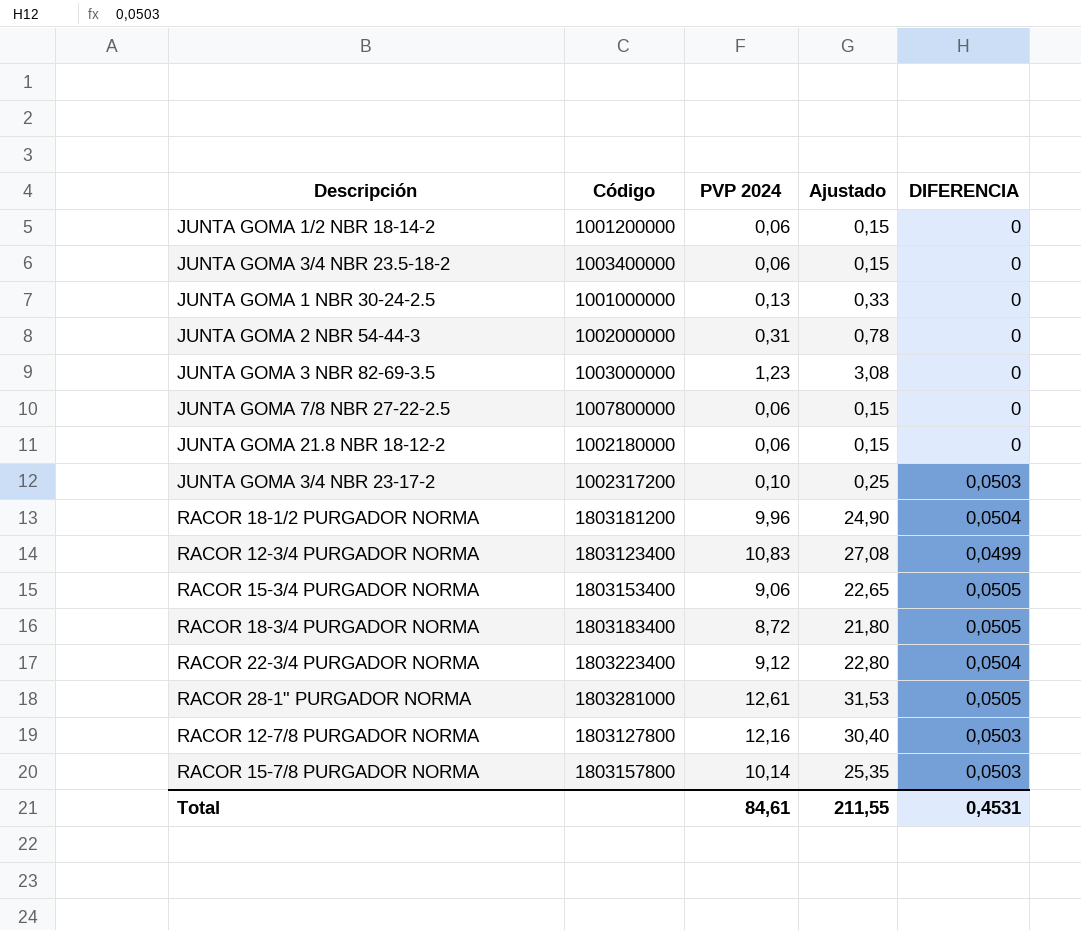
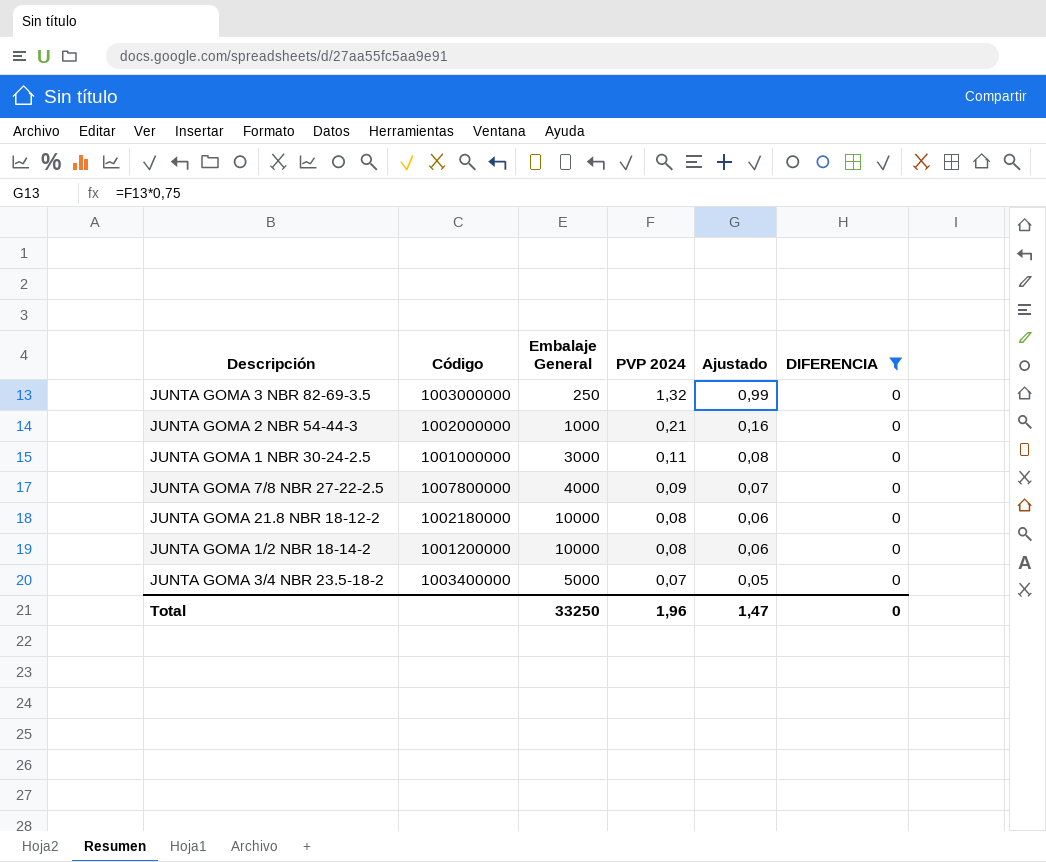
filter: none -> DIFERENCIA = 0
row order: none -> PVP 2024 descending
column Embalaje General | position: none -> 3
column Ajustado | formula: [PVP 2024] * 2,5 -> [PVP 2024] * 0,75
JUNTA GOMA 3 NBR 82-69-3.5 | PVP 2024: 1,23 -> 1,32
JUNTA GOMA 2 NBR 54-44-3 | PVP 2024: 0,31 -> 0,21
JUNTA GOMA 1 NBR 30-24-2.5 | PVP 2024: 0,13 -> 0,11
JUNTA GOMA 7/8 NBR 27-22-2.5 | PVP 2024: 0,06 -> 0,09
JUNTA GOMA 21.8 NBR 18-12-2 | PVP 2024: 0,06 -> 0,08
JUNTA GOMA 1/2 NBR 18-14-2 | PVP 2024: 0,06 -> 0,08
JUNTA GOMA 3/4 NBR 23.5-18-2 | PVP 2024: 0,06 -> 0,07
Total | PVP 2024: 84,61 -> 1,96
Total | Ajustado: 211,55 -> 1,47
Total | DIFERENCIA: 0,4531 -> 0

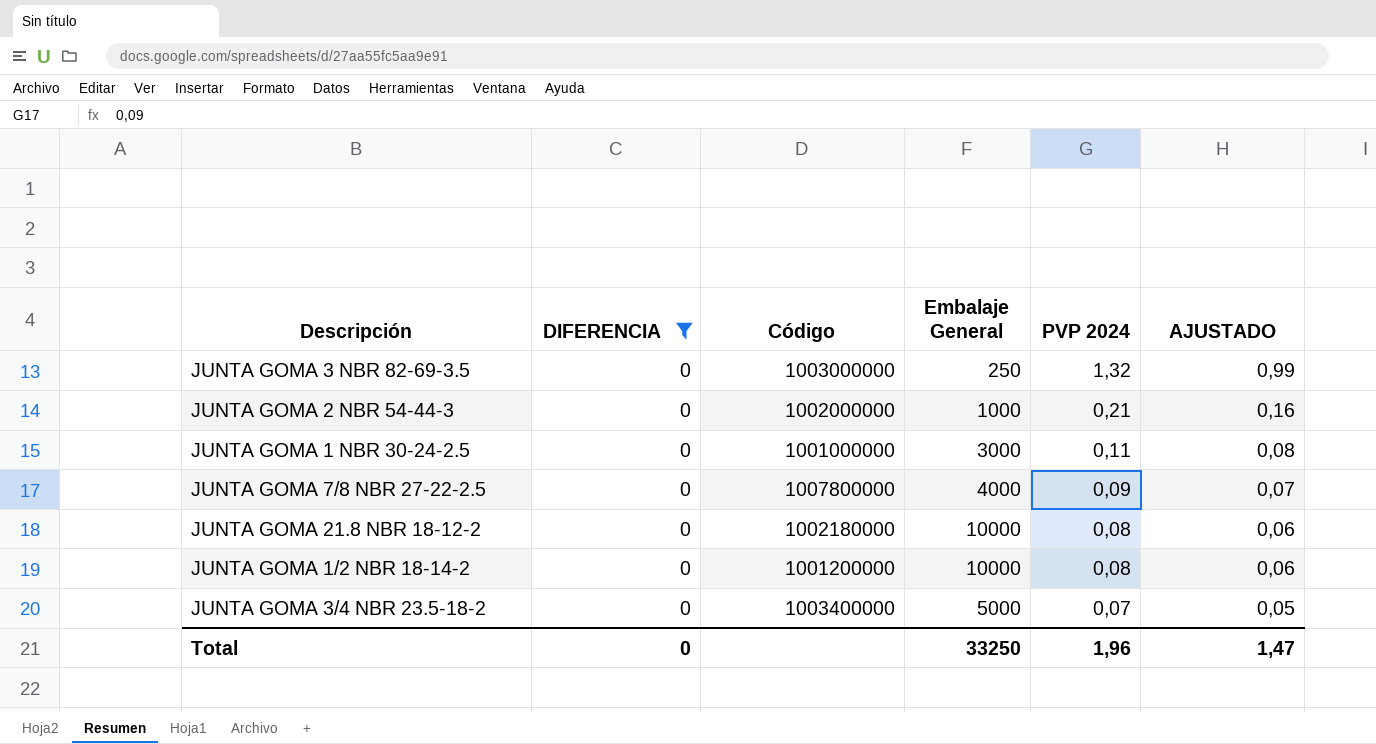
column DIFERENCIA | position: 6 -> 2
column name: Ajustado -> AJUSTADO

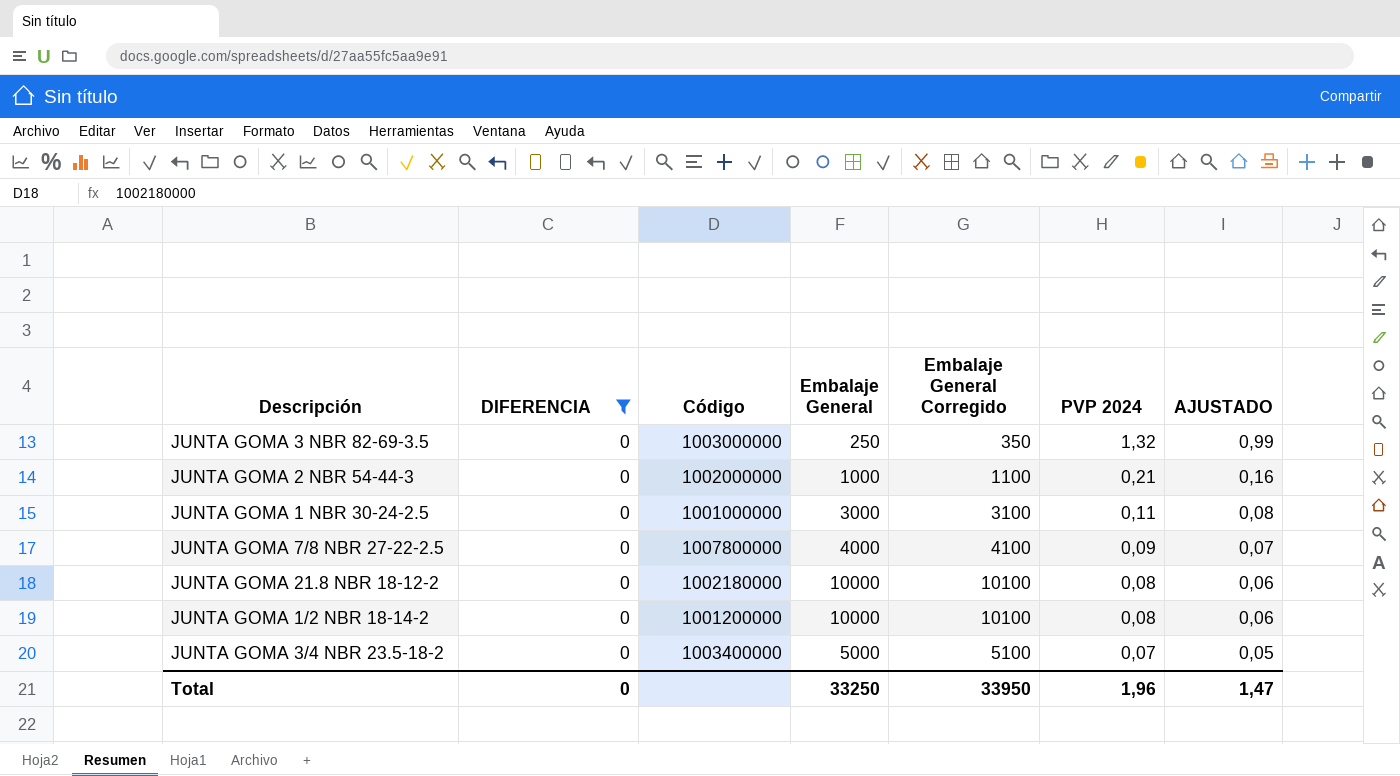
column Embalaje General Corregido | formula: none -> [Embalaje General] + 100

